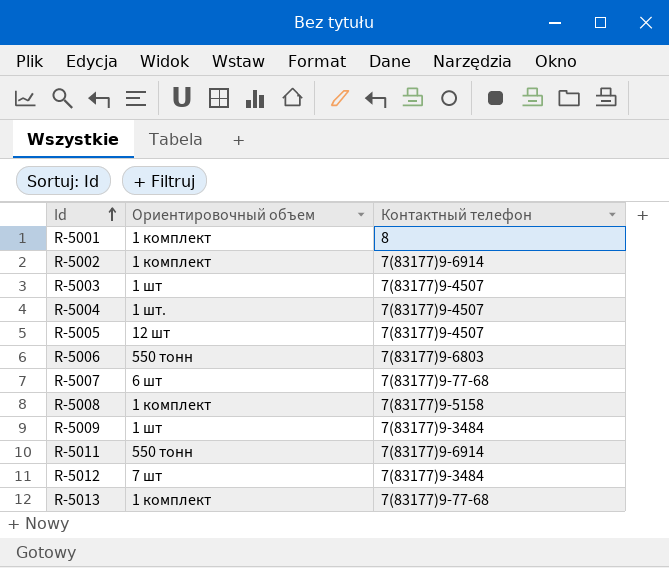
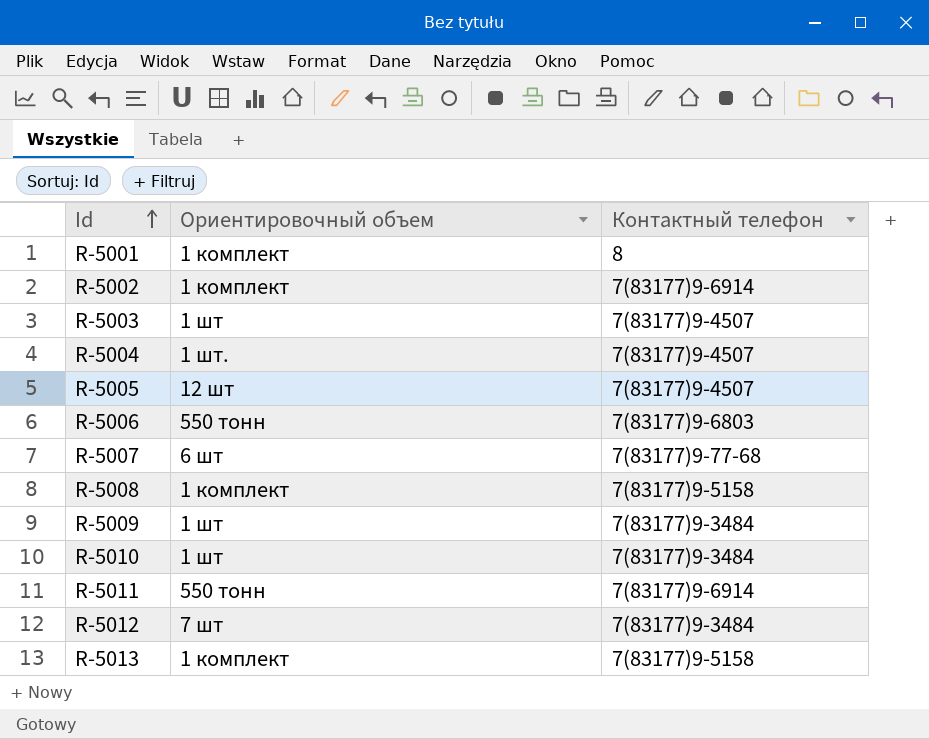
row R-5010: none -> 1 шт | 7(83177)9-3484
R-5013 | Контактный телефон: 7(83177)9-77-68 -> 7(83177)9-5158

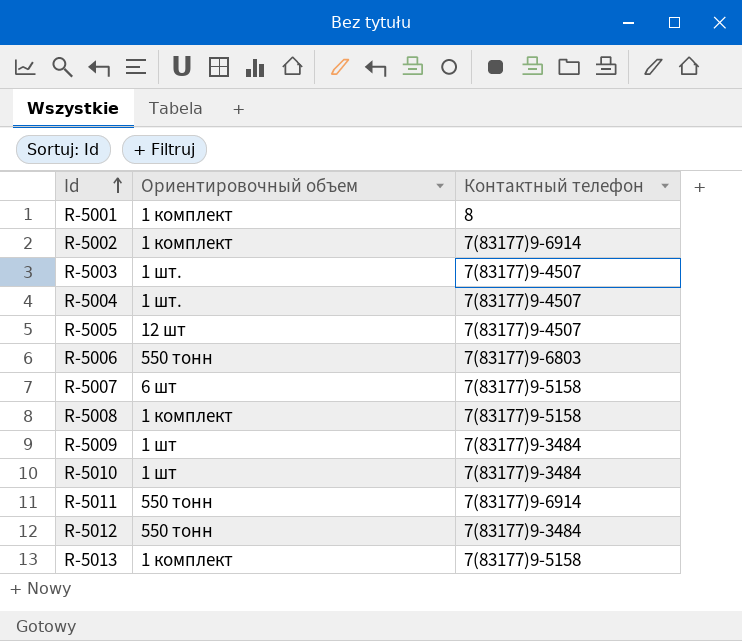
R-5003 | Ориентировочный объем: 1 шт -> 1 шт.
R-5007 | Контактный телефон: 7(83177)9-77-68 -> 7(83177)9-5158
R-5012 | Ориентировочный объем: 7 шт -> 550 тонн

